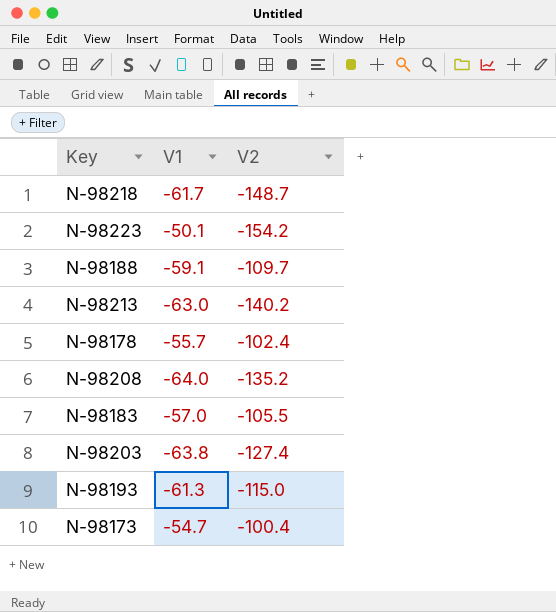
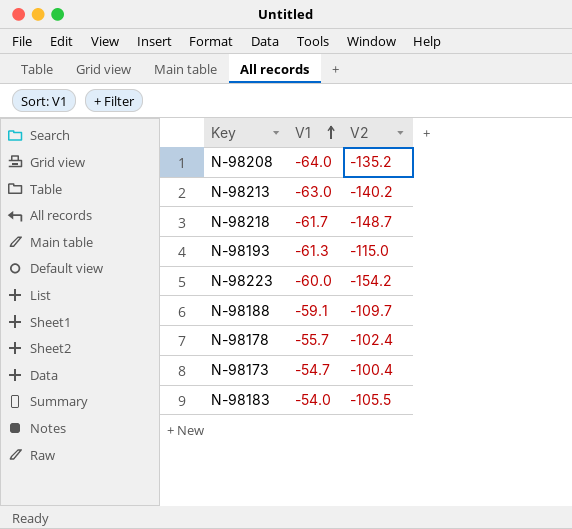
row order: none -> V1 ascending
row N-98203: -63.8 | -127.4 -> none
N-98223 | V1: -50.1 -> -60.0
N-98183 | V1: -57.0 -> -54.0

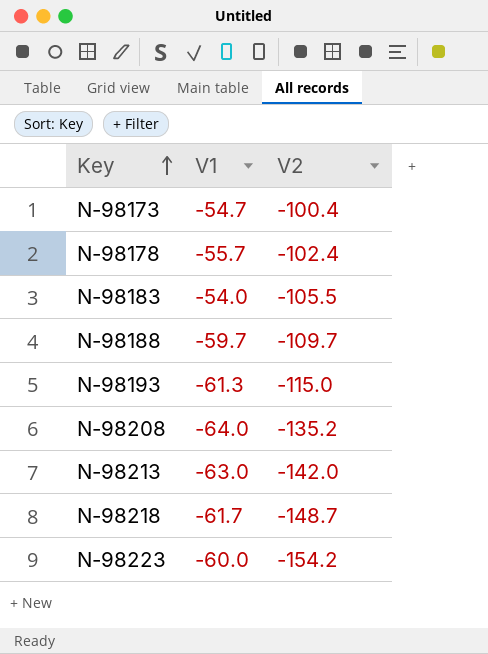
row order: V1 ascending -> Key ascending
N-98188 | V1: -59.1 -> -59.7
N-98213 | V2: -140.2 -> -142.0

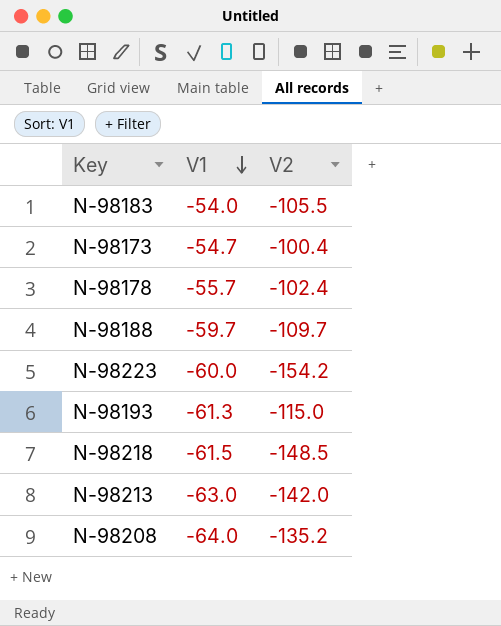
row order: Key ascending -> V1 descending
N-98218 | V1: -61.7 -> -61.5
N-98218 | V2: -148.7 -> -148.5

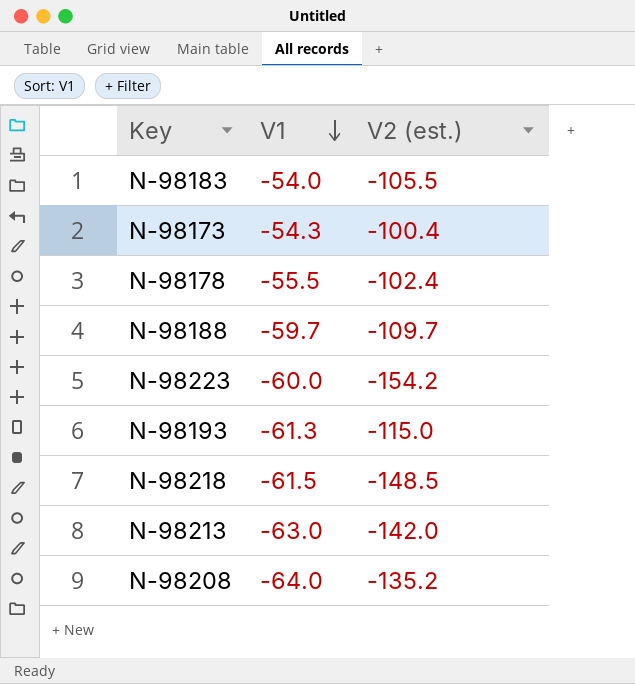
column name: V2 -> V2 (est.)
N-98173 | V1: -54.7 -> -54.3
N-98178 | V1: -55.7 -> -55.5

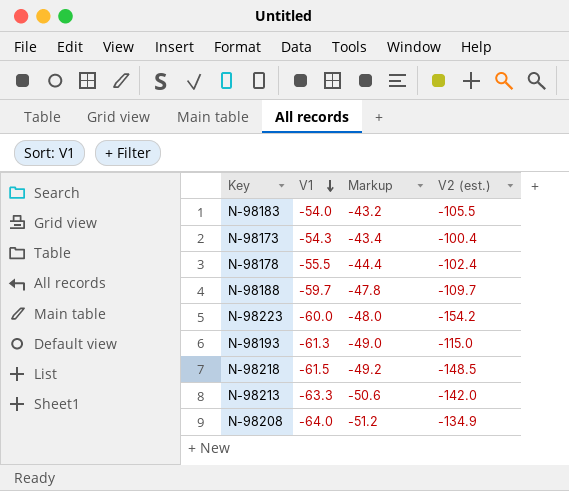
column Markup | formula: none -> [V1] * 0.8
N-98213 | V1: -63.0 -> -63.3
N-98208 | V2 (est.): -135.2 -> -134.9

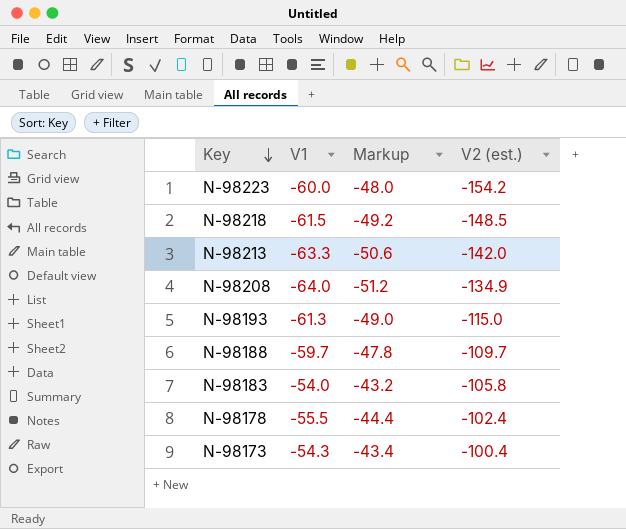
row order: V1 descending -> Key descending
N-98183 | V2 (est.): -105.5 -> -105.8

